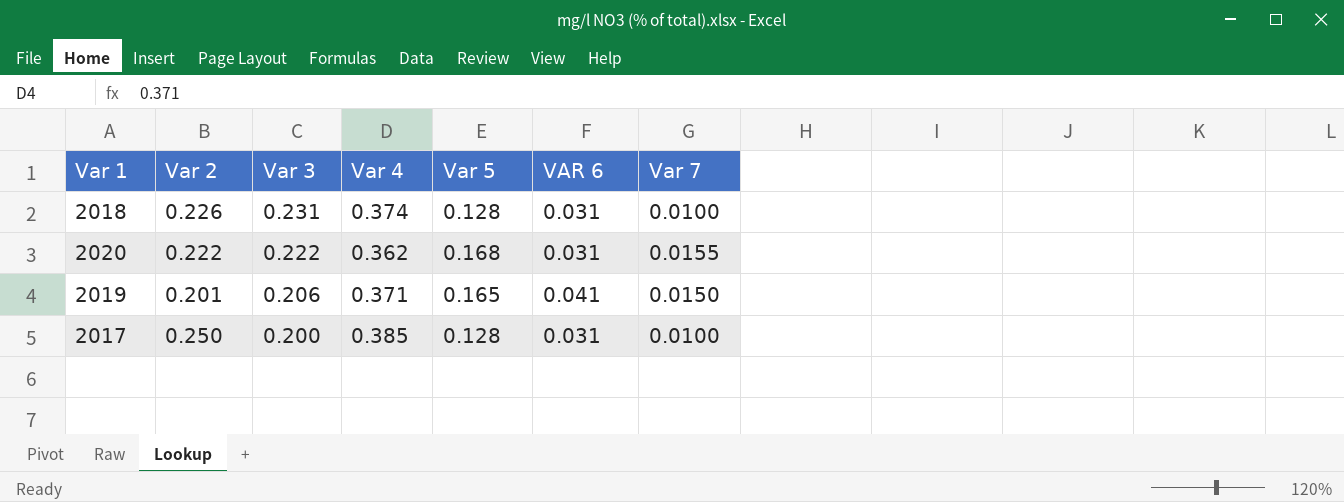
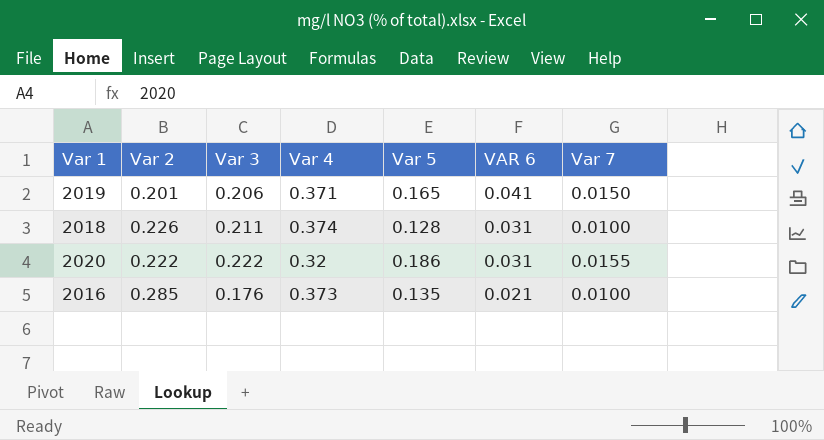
row order: Var 3 descending -> VAR 6 descending
row 2017: 0.250 | 0.200 | 0.385 | 0.128 | 0.031 | 0.0100 -> none
2018 | Var 3: 0.231 -> 0.211
2020 | Var 4: 0.362 -> 0.32
2020 | Var 5: 0.168 -> 0.186
row 2016: none -> 0.285 | 0.176 | 0.373 | 0.135 | 0.021 | 0.0100

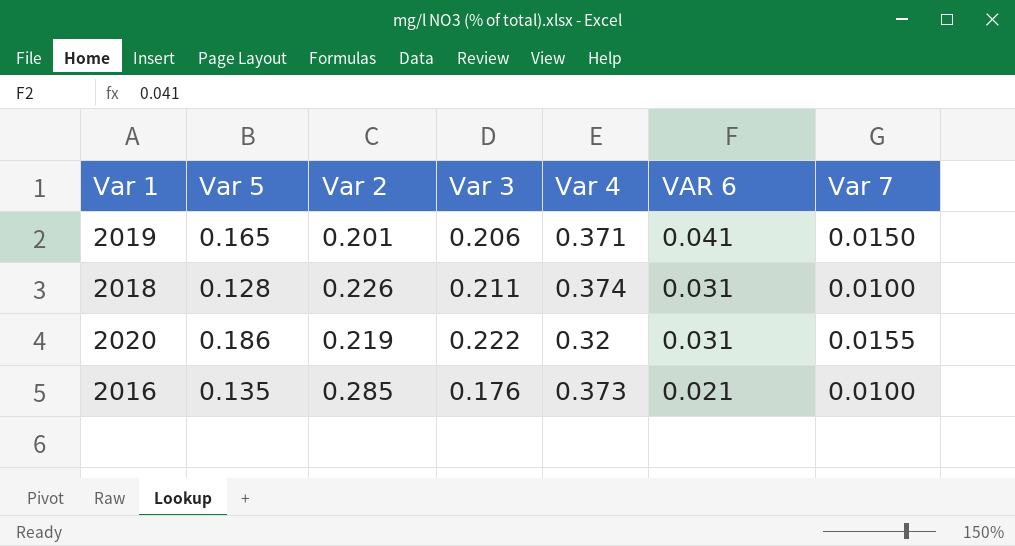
column Var 5 | position: 5 -> 2
2020 | Var 2: 0.222 -> 0.219

